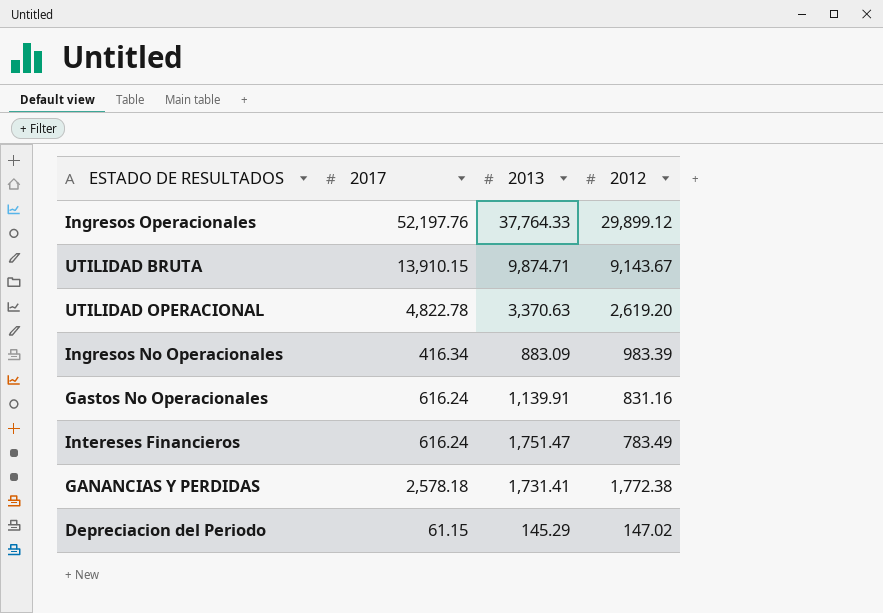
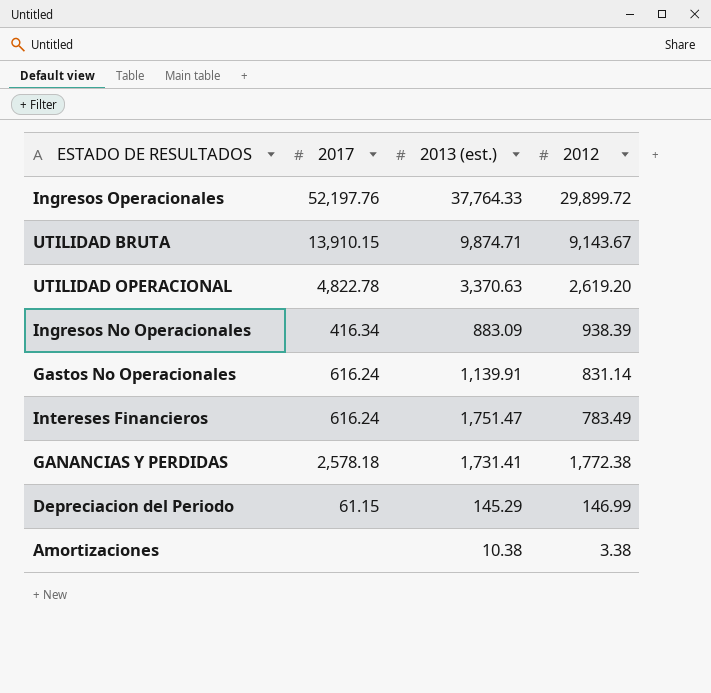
column name: 2013 -> 2013 (est.)
Ingresos Operacionales | 2012: 29,899.12 -> 29,899.72
Ingresos No Operacionales | 2012: 983.39 -> 938.39
Gastos No Operacionales | 2012: 831.16 -> 831.14
Depreciacion del Periodo | 2012: 147.02 -> 146.99
row Amortizaciones: none -> none | 10.38 | 3.38

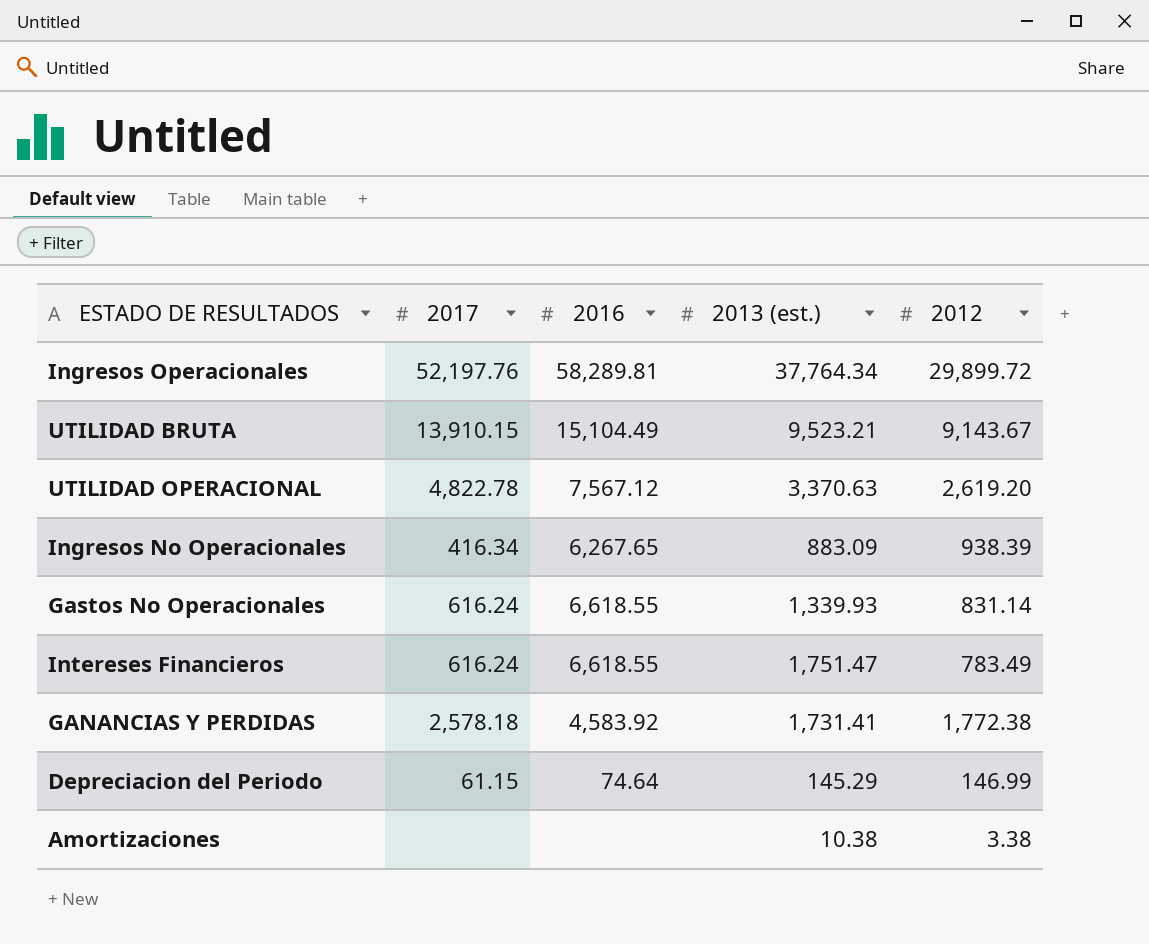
column 2016 | position: none -> 3
Ingresos Operacionales | 2013 (est.): 37,764.33 -> 37,764.34
UTILIDAD BRUTA | 2013 (est.): 9,874.71 -> 9,523.21
Gastos No Operacionales | 2013 (est.): 1,139.91 -> 1,339.93

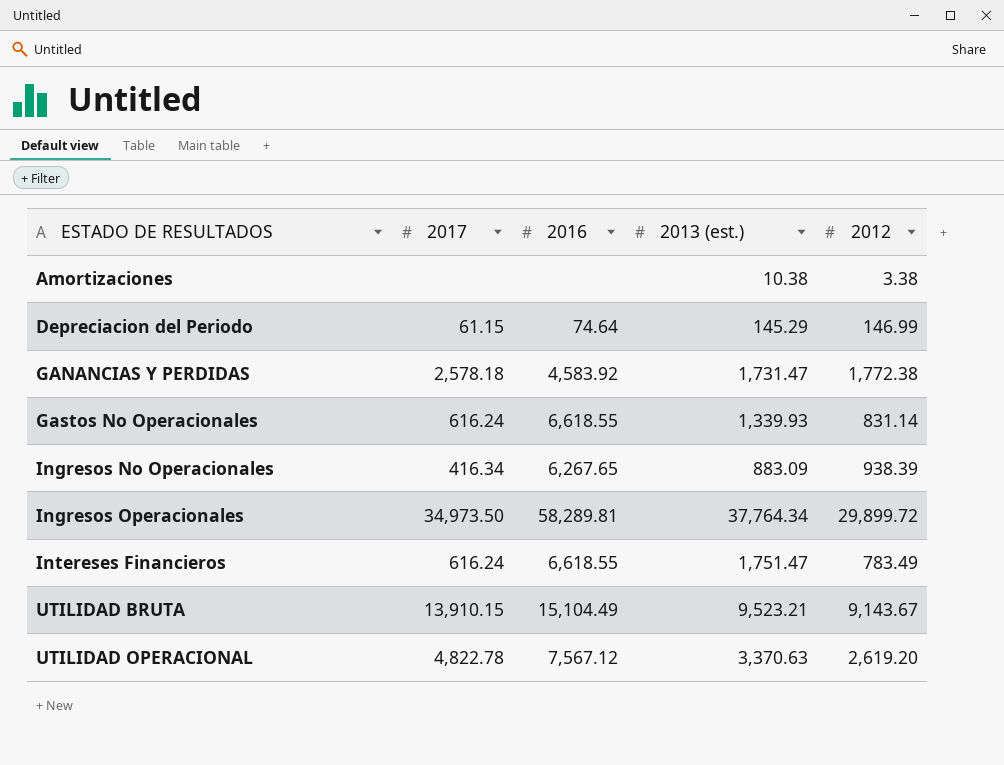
row order: none -> ESTADO DE RESULTADOS ascending
GANANCIAS Y PERDIDAS | 2013 (est.): 1,731.41 -> 1,731.47
Ingresos Operacionales | 2017: 52,197.76 -> 34,973.50

